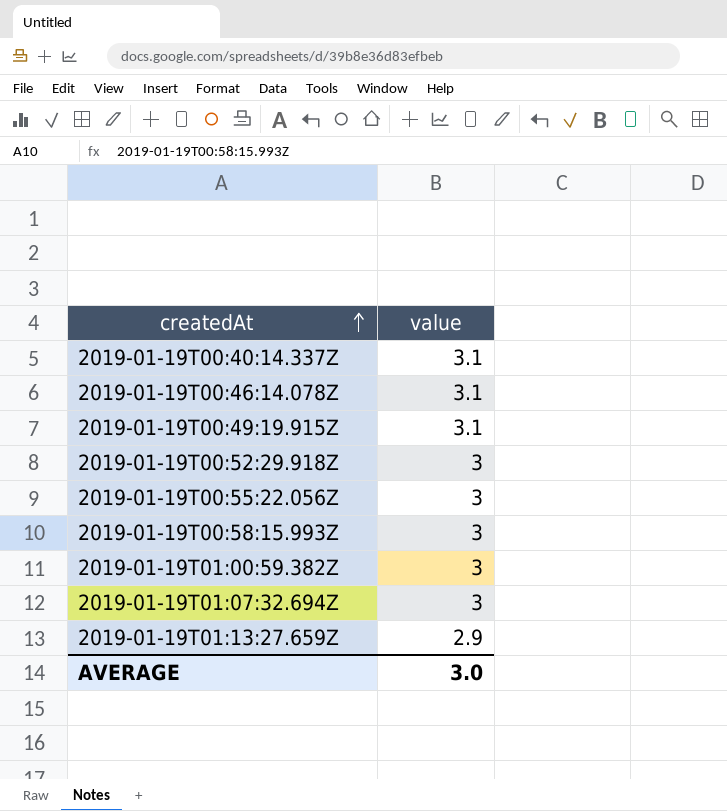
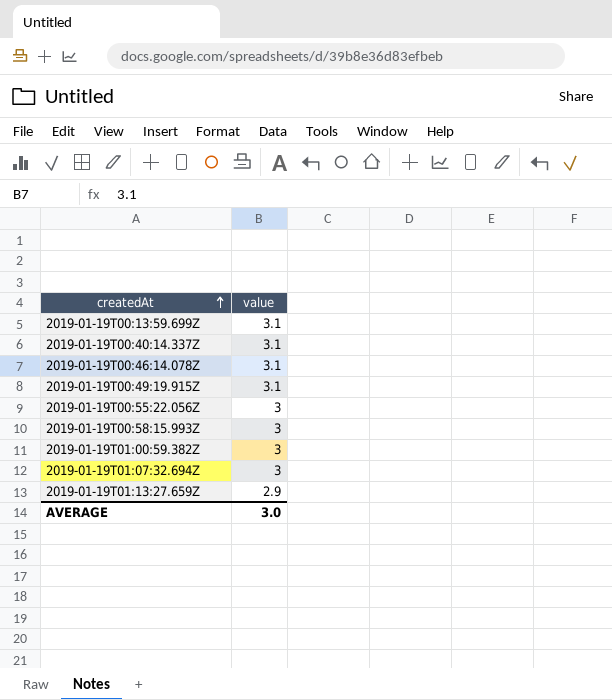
row 2019-01-19T00:52:29.918Z: 3 -> none
row 2019-01-19T00:13:59.699Z: none -> 3.1

